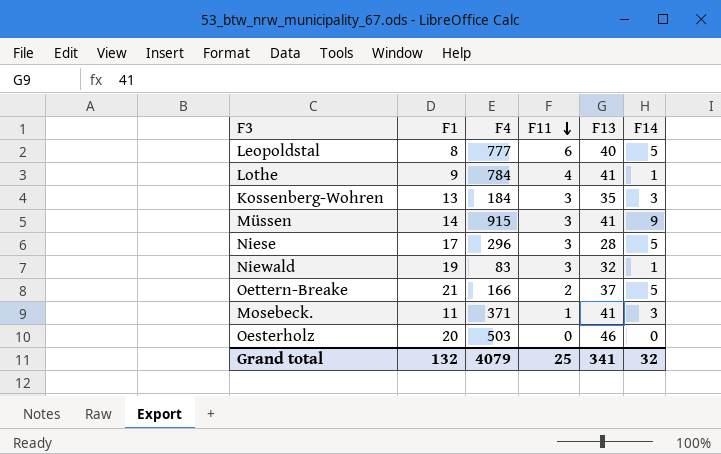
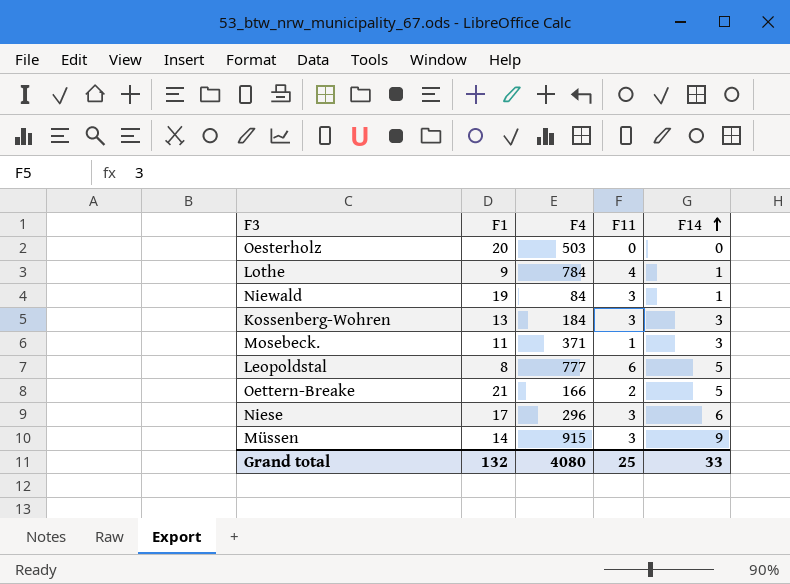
row order: F11 descending -> F14 ascending
column F13 | position: 5 -> none
Niewald | F4: 83 -> 84
Niese | F14: 5 -> 6
Grand total | F4: 4079 -> 4080
Grand total | F14: 32 -> 33

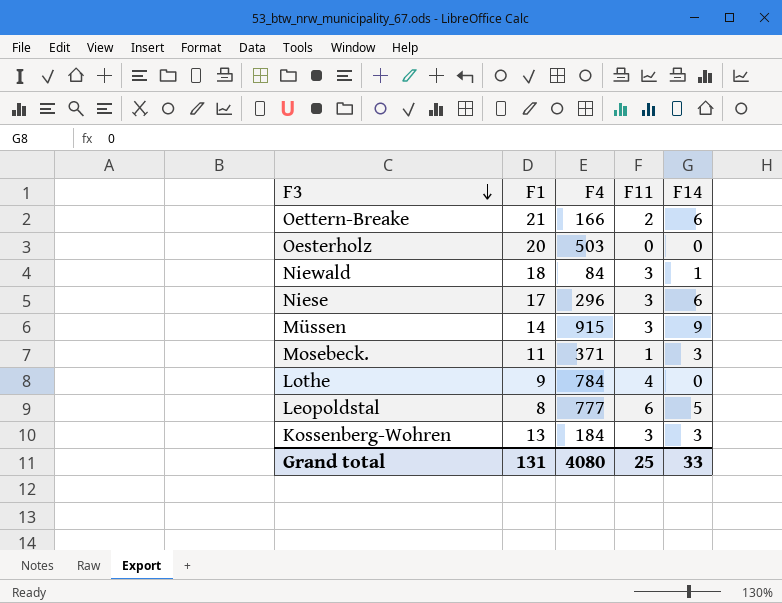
row order: F14 ascending -> F3 descending
Oettern-Breake | F14: 5 -> 6
Niewald | F1: 19 -> 18
Lothe | F14: 1 -> 0
Grand total | F1: 132 -> 131

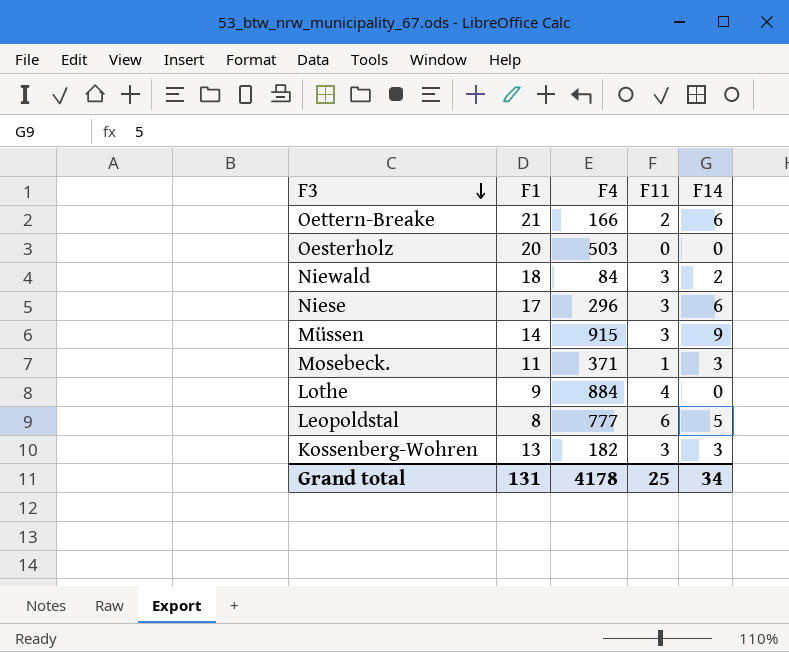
Niewald | F14: 1 -> 2
Lothe | F4: 784 -> 884
Kossenberg-Wohren | F4: 184 -> 182
Grand total | F4: 4080 -> 4178
Grand total | F14: 33 -> 34

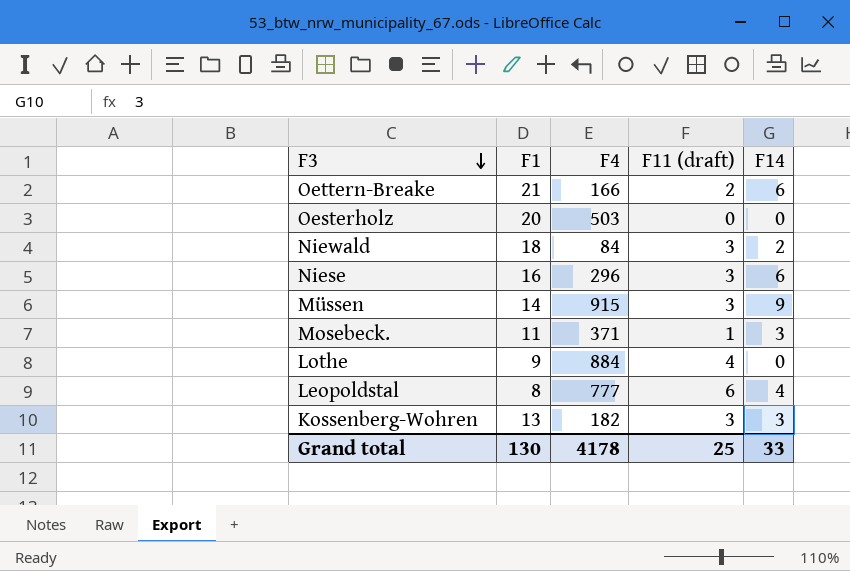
column name: F11 -> F11 (draft)
Niese | F1: 17 -> 16
Leopoldstal | F14: 5 -> 4
Grand total | F1: 131 -> 130
Grand total | F14: 34 -> 33

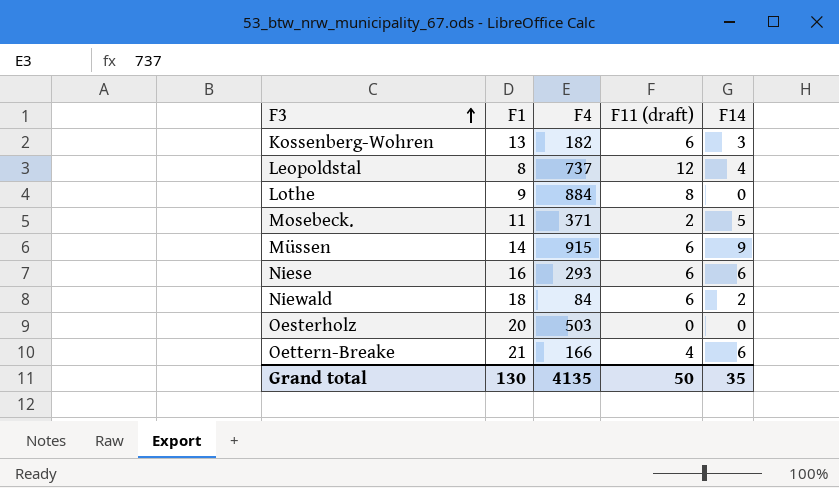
row order: F3 descending -> F3 ascending
Kossenberg-Wohren | F11 (draft): 3 -> 6
Leopoldstal | F4: 777 -> 737
Leopoldstal | F11 (draft): 6 -> 12
Lothe | F11 (draft): 4 -> 8
Mosebeck. | F11 (draft): 1 -> 2
Mosebeck. | F14: 3 -> 5
Müssen | F11 (draft): 3 -> 6
Niese | F4: 296 -> 293
Niese | F11 (draft): 3 -> 6
Niewald | F11 (draft): 3 -> 6
Oettern-Breake | F11 (draft): 2 -> 4
Grand total | F4: 4178 -> 4135
Grand total | F11 (draft): 25 -> 50
Grand total | F14: 33 -> 35

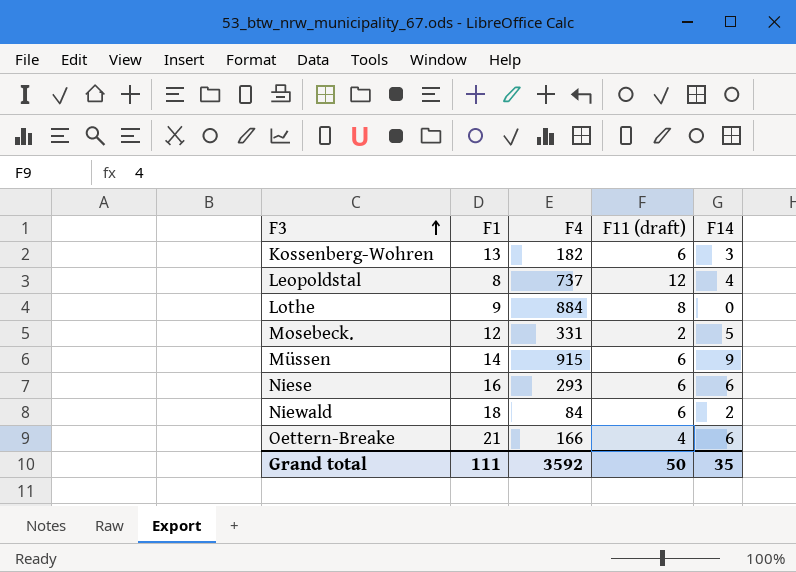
row Oesterholz: 20 | 503 | 0 | 0 -> none
Mosebeck. | F1: 11 -> 12
Mosebeck. | F4: 371 -> 331
Grand total | F1: 130 -> 111
Grand total | F4: 4135 -> 3592

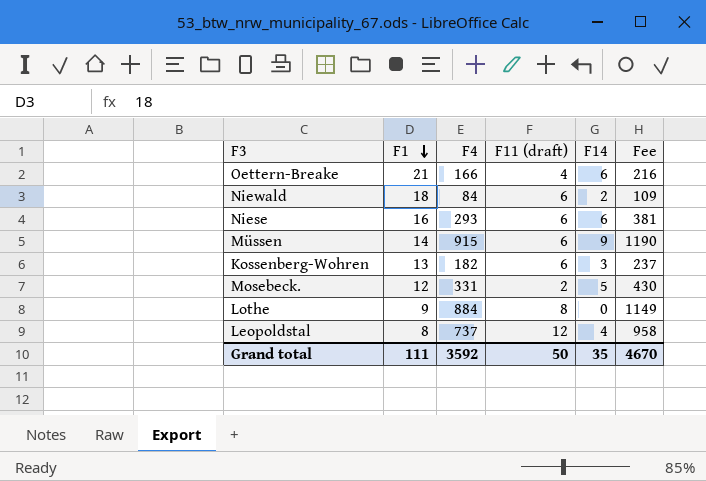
row order: F3 ascending -> F1 descending
column Fee | formula: none -> [F4] * 1.3

